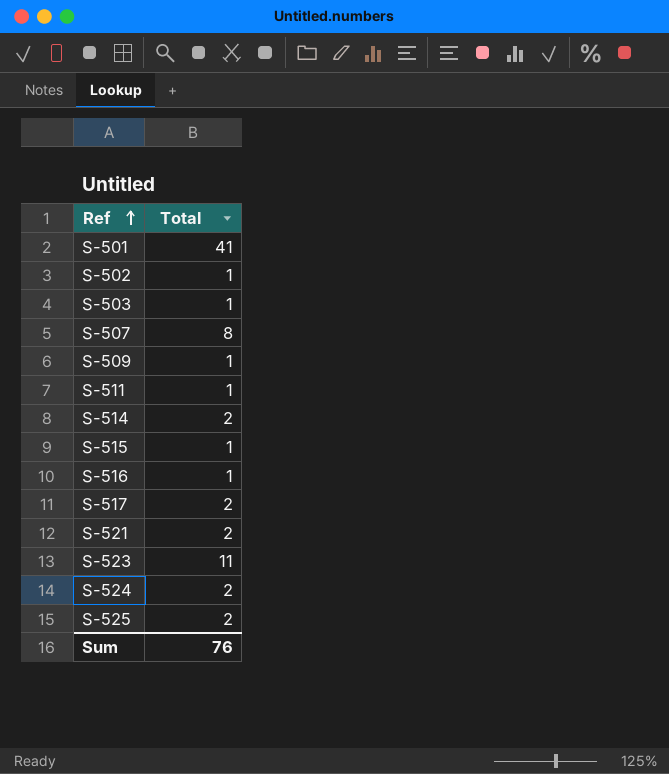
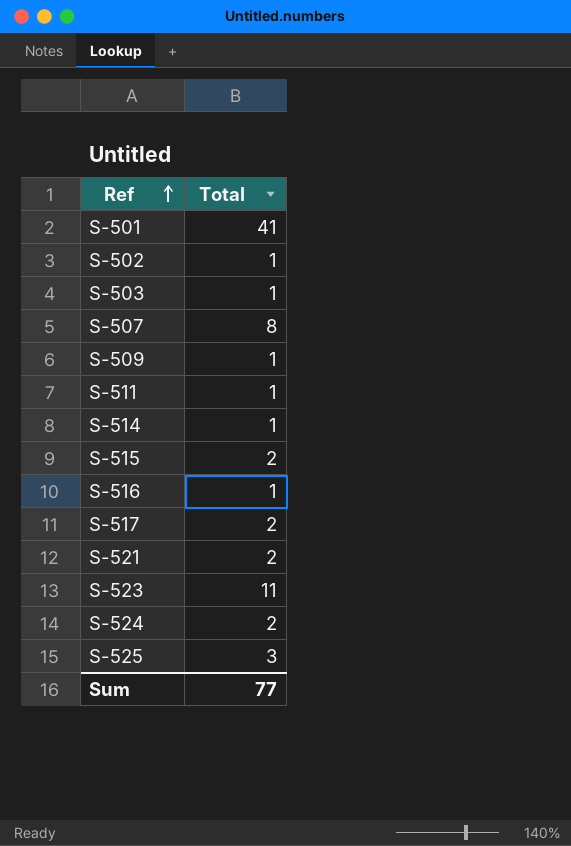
S-514 | Total: 2 -> 1
S-515 | Total: 1 -> 2
S-525 | Total: 2 -> 3
Sum | Total: 76 -> 77

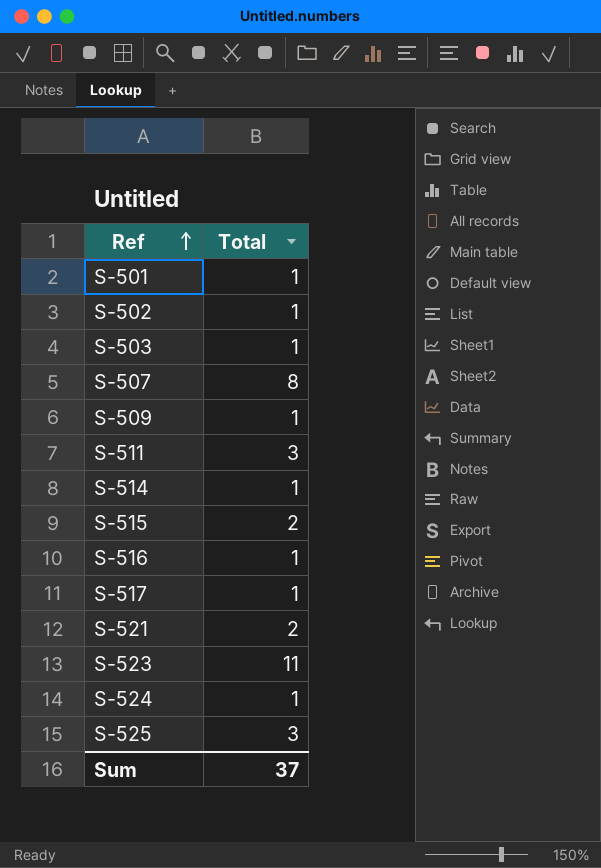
S-501 | Total: 41 -> 1
S-511 | Total: 1 -> 3
S-517 | Total: 2 -> 1
S-524 | Total: 2 -> 1
Sum | Total: 77 -> 37

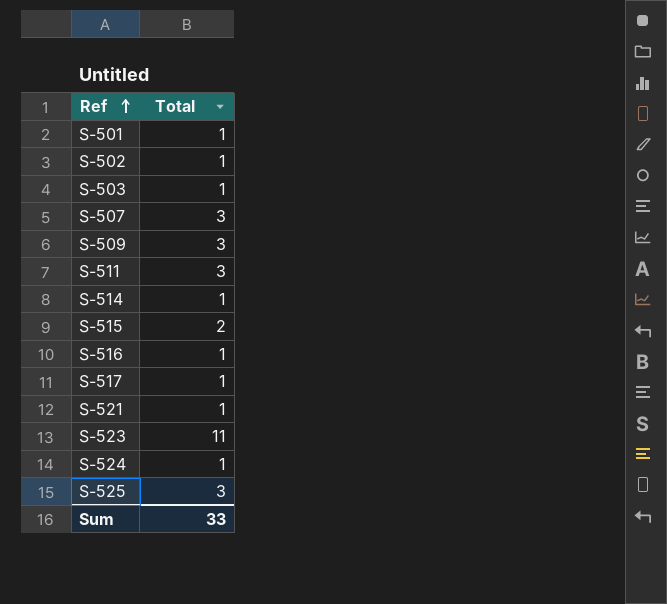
S-507 | Total: 8 -> 3
S-509 | Total: 1 -> 3
S-521 | Total: 2 -> 1
Sum | Total: 37 -> 33

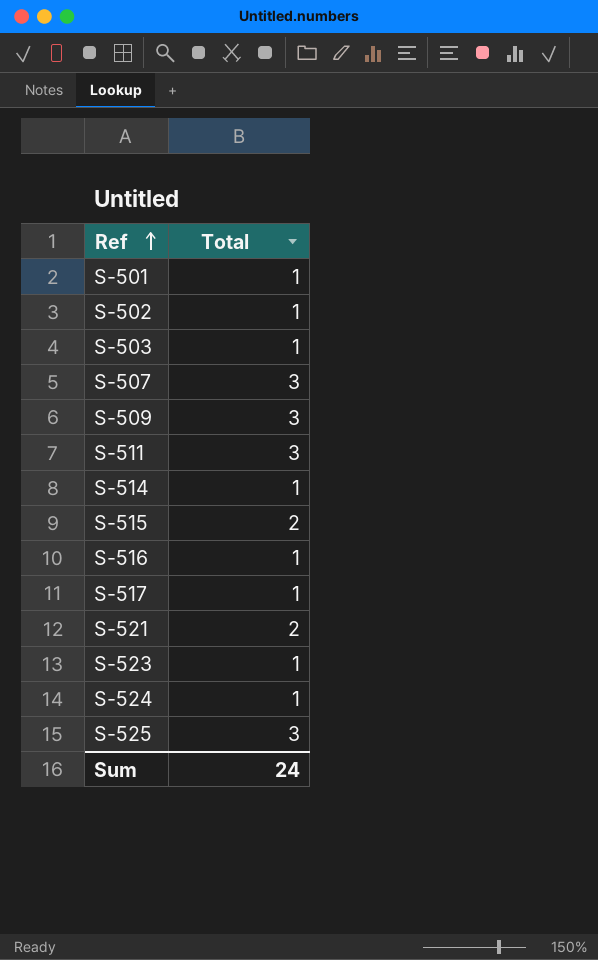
S-521 | Total: 1 -> 2
S-523 | Total: 11 -> 1
Sum | Total: 33 -> 24

